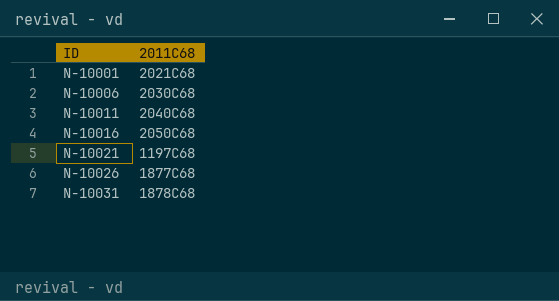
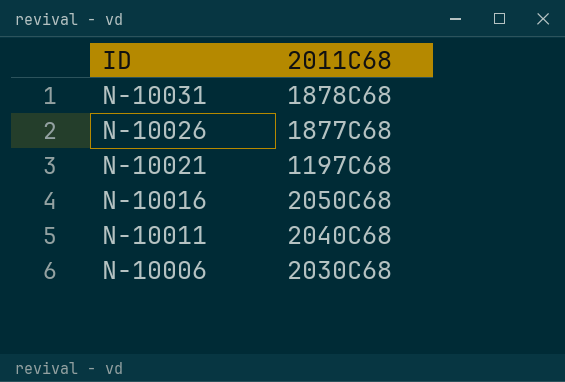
row order: ID ascending -> ID descending
row N-10001: 2021C68 -> none

